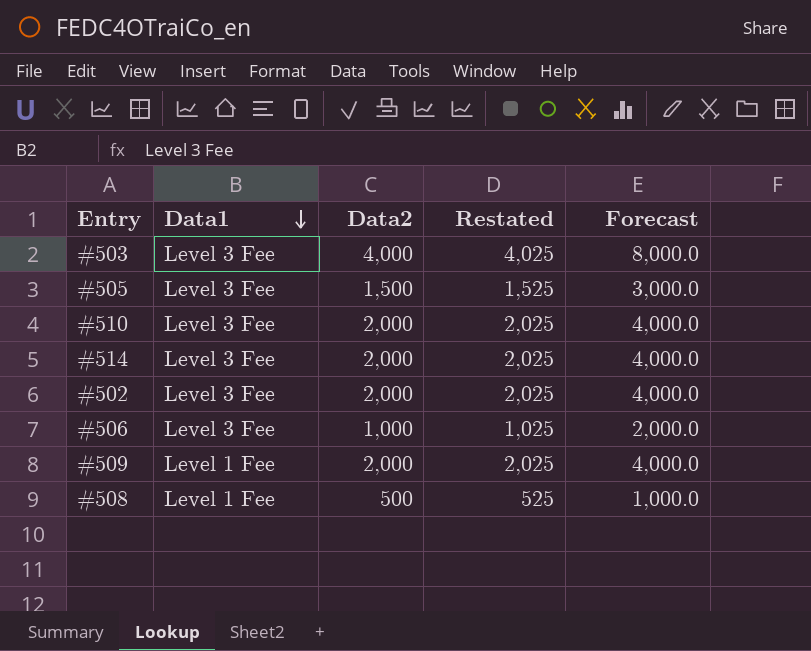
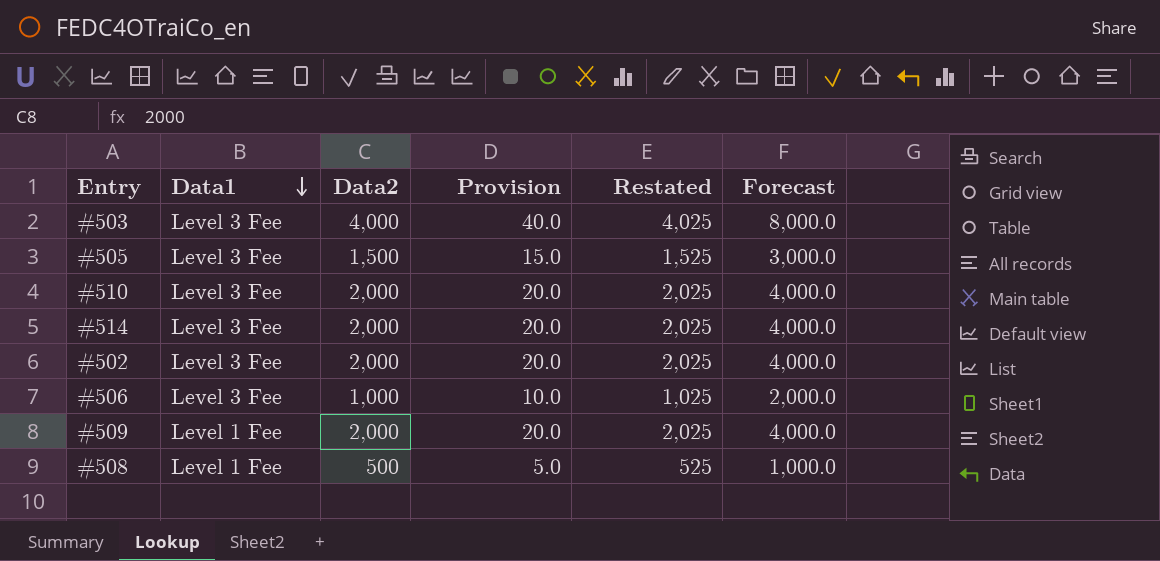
column Provision | formula: none -> [Data2] * 0.01

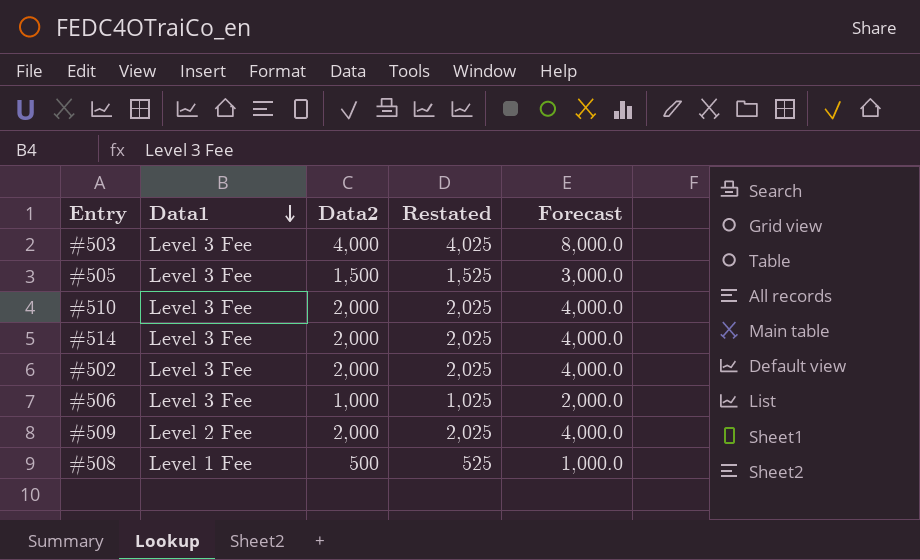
column Provision | formula: [Data2] * 0.01 -> none
#509 | Data1: Level 1 Fee -> Level 2 Fee

